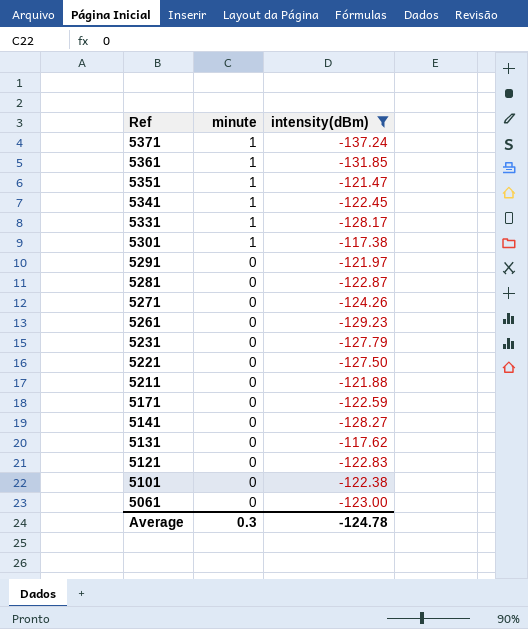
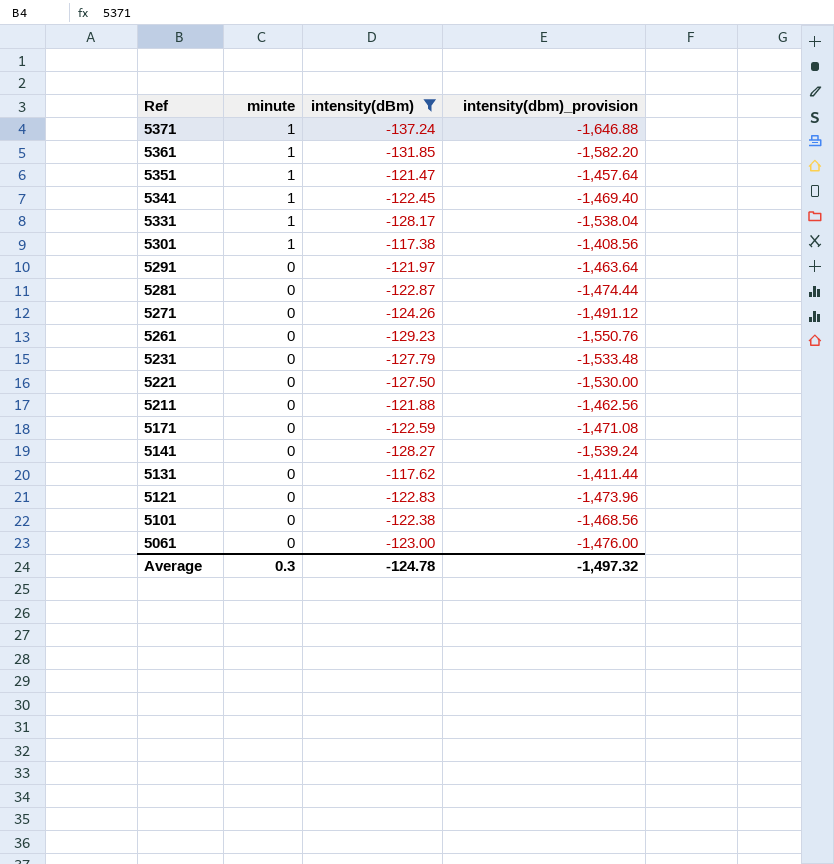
column intensity(dbm)_provision | formula: none -> [intensity(dBm)] * 12

